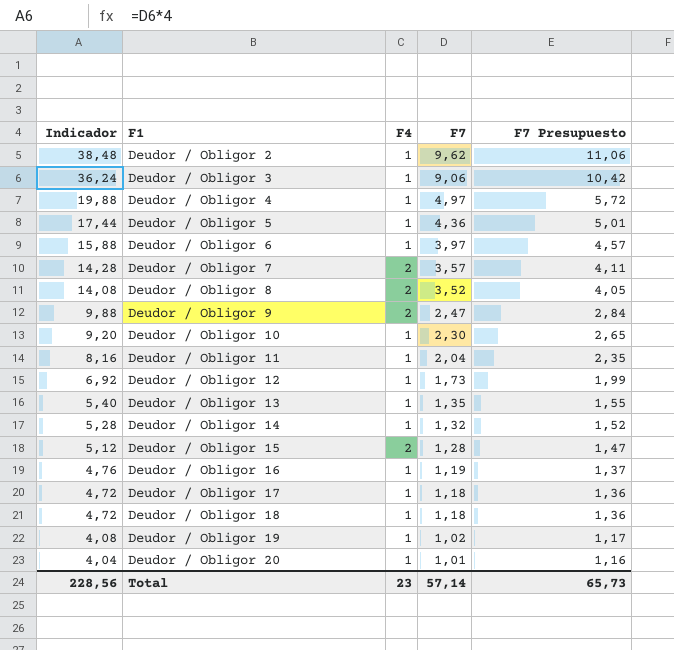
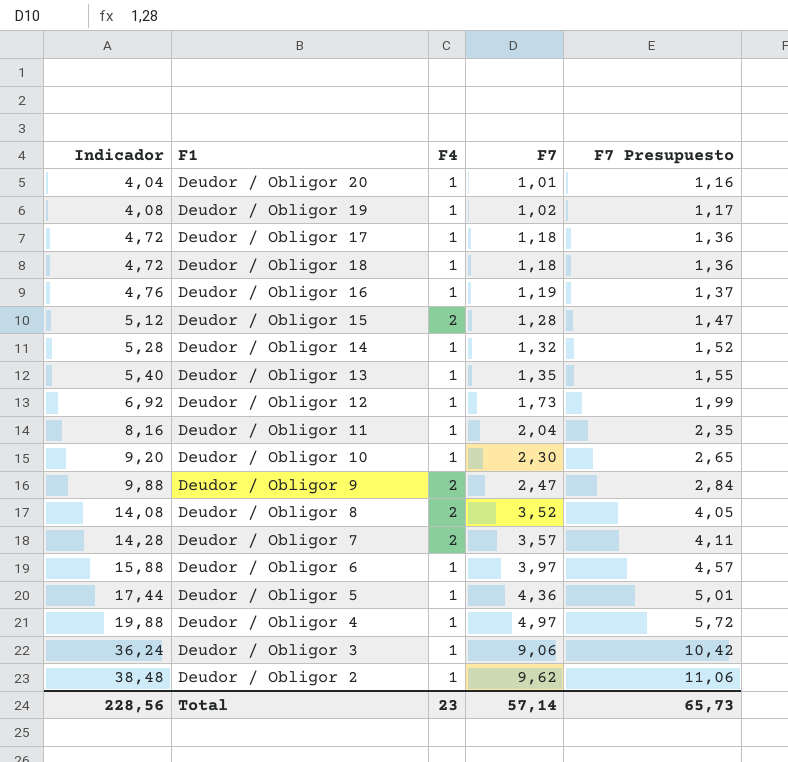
row order: Indicador descending -> Indicador ascending

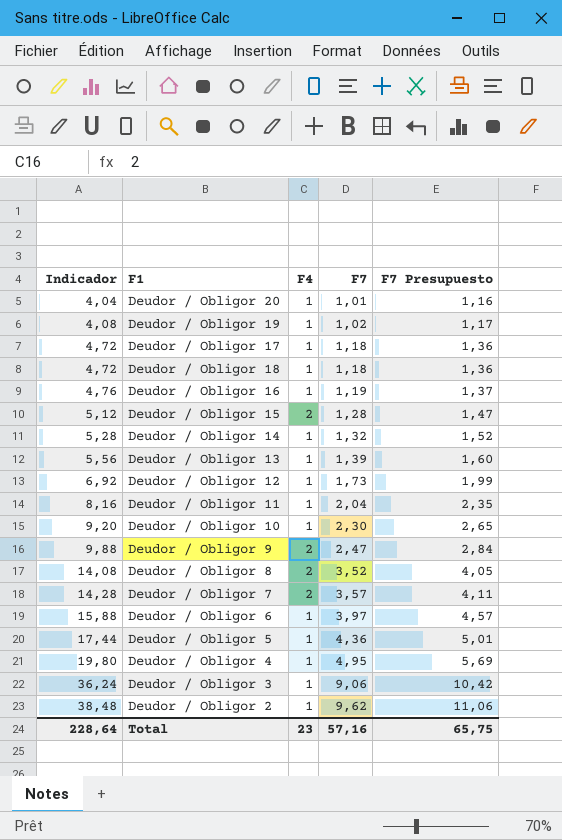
Deudor / Obligor 13 | Indicador: 5,40 -> 5,56
Deudor / Obligor 13 | F7: 1,35 -> 1,39
Deudor / Obligor 13 | F7 Presupuesto: 1,55 -> 1,60
Deudor / Obligor 4 | Indicador: 19,88 -> 19,80
Deudor / Obligor 4 | F7: 4,97 -> 4,95
Deudor / Obligor 4 | F7 Presupuesto: 5,72 -> 5,69
Total | Indicador: 228,56 -> 228,64
Total | F7: 57,14 -> 57,16
Total | F7 Presupuesto: 65,73 -> 65,75

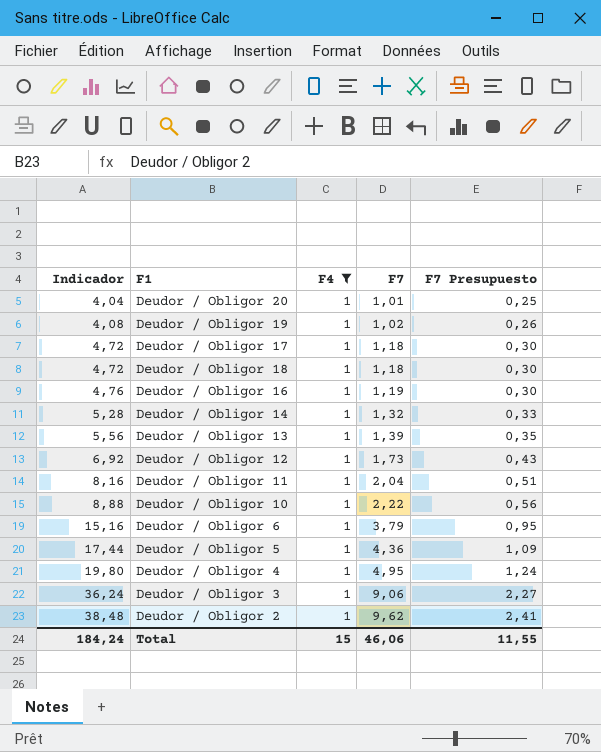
filter: none -> F4 = 1
column F7 Presupuesto | formula: [F7] * 1,15 -> [F7] * 0,25
Deudor / Obligor 10 | Indicador: 9,20 -> 8,88
Deudor / Obligor 10 | F7: 2,30 -> 2,22
Deudor / Obligor 6 | Indicador: 15,88 -> 15,16
Deudor / Obligor 6 | F7: 3,97 -> 3,79
Total | Indicador: 228,64 -> 184,24
Total | F4: 23 -> 15
Total | F7: 57,16 -> 46,06
Total | F7 Presupuesto: 65,75 -> 11,55

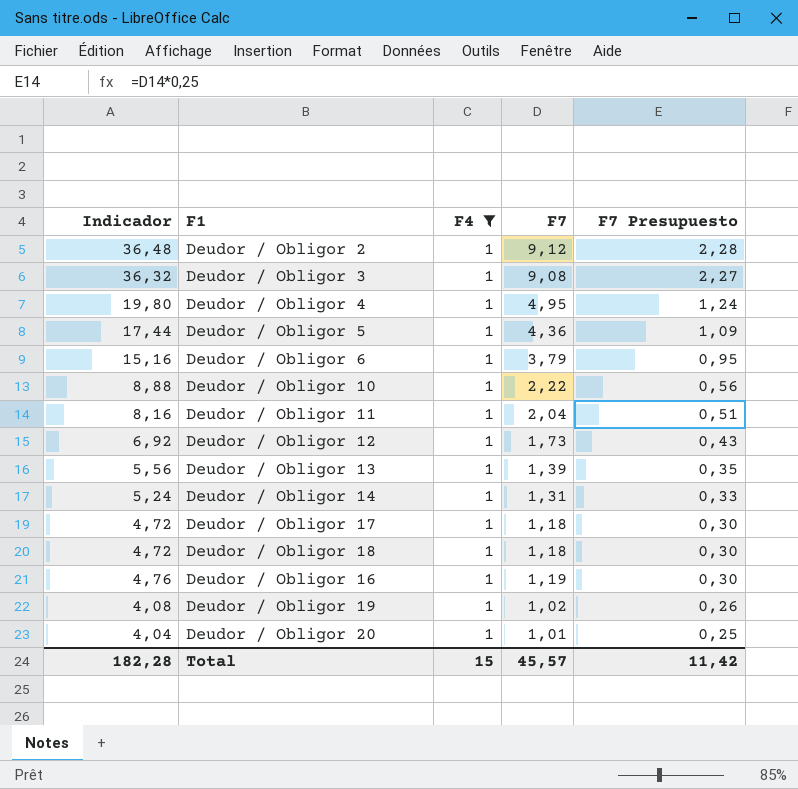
row order: Indicador ascending -> F7 Presupuesto descending
Deudor / Obligor 2 | Indicador: 38,48 -> 36,48
Deudor / Obligor 2 | F7: 9,62 -> 9,12
Deudor / Obligor 2 | F7 Presupuesto: 2,41 -> 2,28
Deudor / Obligor 3 | Indicador: 36,24 -> 36,32
Deudor / Obligor 3 | F7: 9,06 -> 9,08
Deudor / Obligor 14 | Indicador: 5,28 -> 5,24
Deudor / Obligor 14 | F7: 1,32 -> 1,31
Total | Indicador: 184,24 -> 182,28
Total | F7: 46,06 -> 45,57
Total | F7 Presupuesto: 11,55 -> 11,42

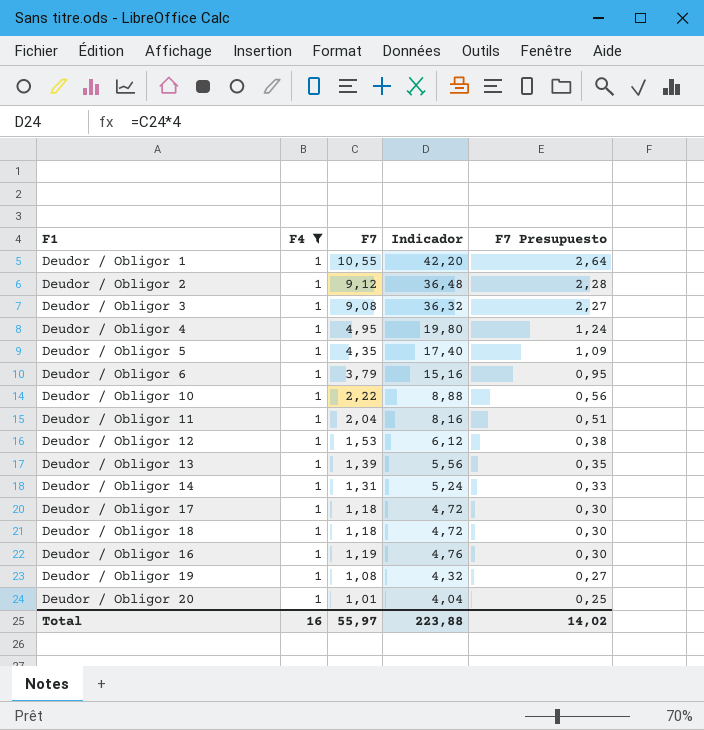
column Indicador | position: 1 -> 4
row Deudor / Obligor 1: none -> 1 | 10,55 | 42,20 | 2,64
Deudor / Obligor 5 | F7: 4,36 -> 4,35
Deudor / Obligor 5 | Indicador: 17,44 -> 17,40
Deudor / Obligor 12 | F7: 1,73 -> 1,53
Deudor / Obligor 12 | Indicador: 6,92 -> 6,12
Deudor / Obligor 12 | F7 Presupuesto: 0,43 -> 0,38
Deudor / Obligor 19 | F7: 1,02 -> 1,08
Deudor / Obligor 19 | Indicador: 4,08 -> 4,32
Deudor / Obligor 19 | F7 Presupuesto: 0,26 -> 0,27
Total | F4: 15 -> 16
Total | F7: 45,57 -> 55,97
Total | Indicador: 182,28 -> 223,88
Total | F7 Presupuesto: 11,42 -> 14,02

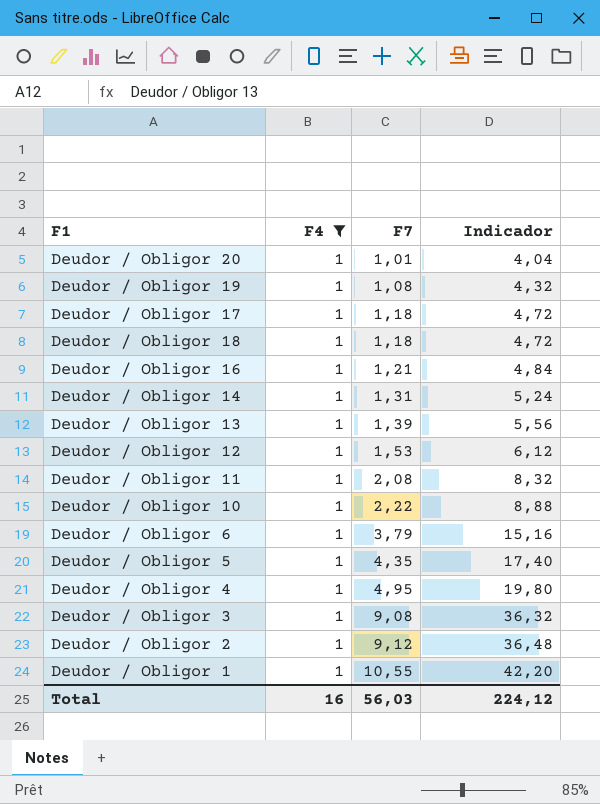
row order: F7 Presupuesto descending -> F7 ascending
column F7 Presupuesto | formula: [F7] * 0,25 -> none
Deudor / Obligor 16 | F7: 1,19 -> 1,21
Deudor / Obligor 16 | Indicador: 4,76 -> 4,84
Deudor / Obligor 11 | F7: 2,04 -> 2,08
Deudor / Obligor 11 | Indicador: 8,16 -> 8,32
Total | F7: 55,97 -> 56,03
Total | Indicador: 223,88 -> 224,12

